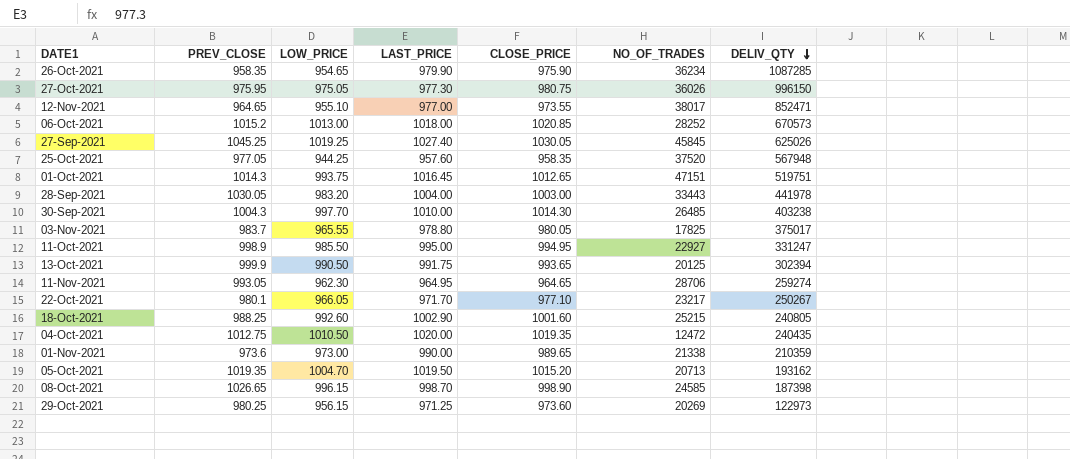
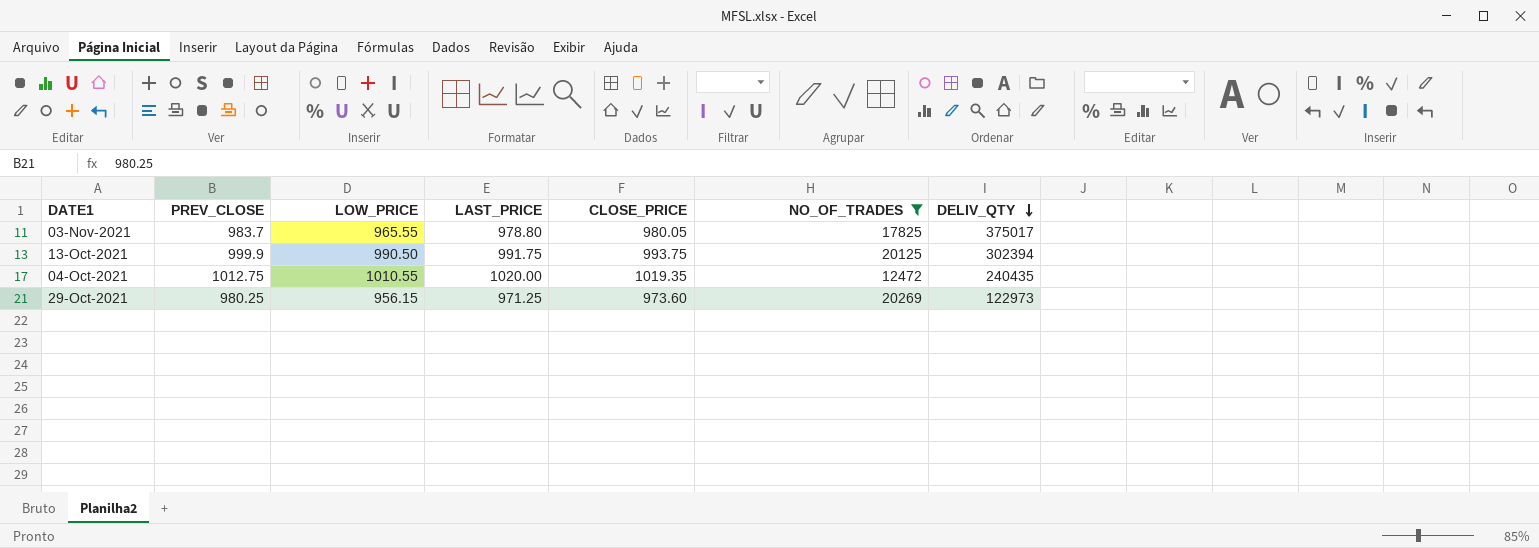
filter: none -> NO_OF_TRADES <= 20269
13-Oct-2021 | CLOSE_PRICE: 993.65 -> 993.75
04-Oct-2021 | LOW_PRICE: 1010.50 -> 1010.55

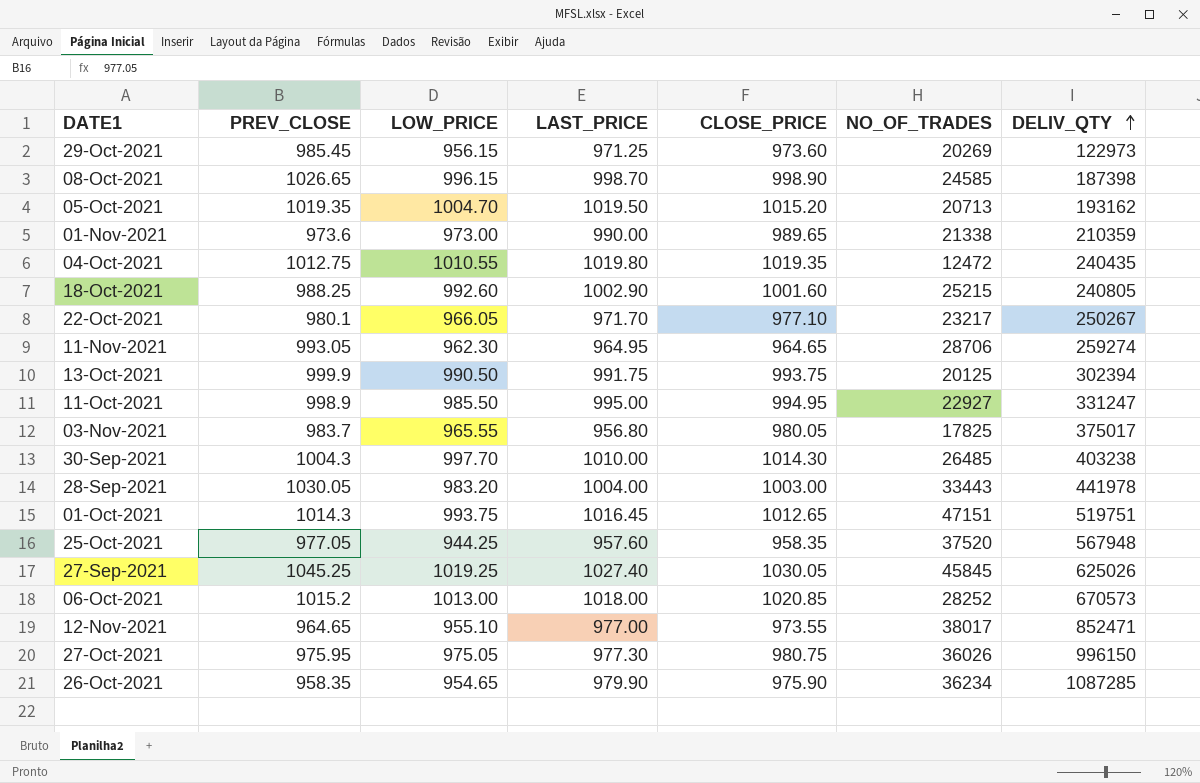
filter: NO_OF_TRADES <= 20269 -> none
row order: DELIV_QTY descending -> DELIV_QTY ascending
29-Oct-2021 | PREV_CLOSE: 980.25 -> 985.45
04-Oct-2021 | LAST_PRICE: 1020.00 -> 1019.80
03-Nov-2021 | LAST_PRICE: 978.80 -> 956.80

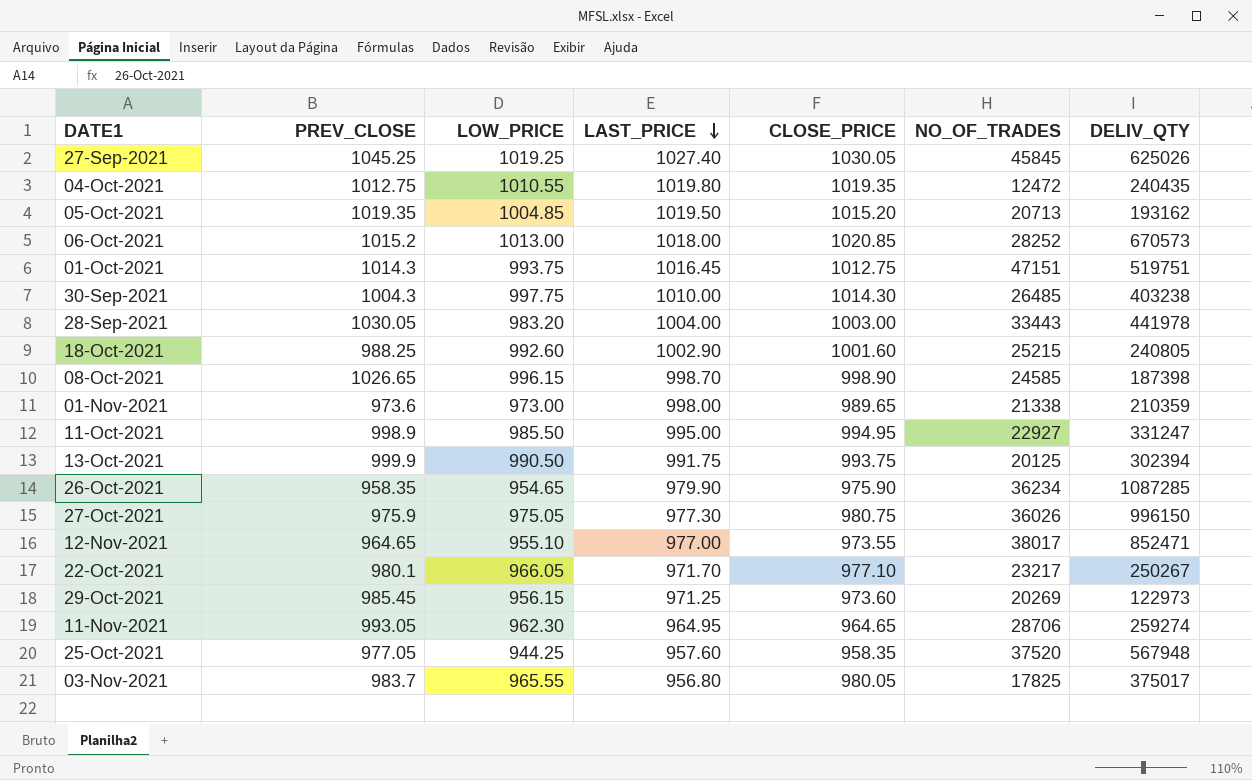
row order: DELIV_QTY ascending -> LAST_PRICE descending
05-Oct-2021 | LOW_PRICE: 1004.70 -> 1004.85
01-Oct-2021 | CLOSE_PRICE: 1012.65 -> 1012.75
30-Sep-2021 | LOW_PRICE: 997.70 -> 997.75
01-Nov-2021 | LAST_PRICE: 990.00 -> 998.00
27-Oct-2021 | PREV_CLOSE: 975.95 -> 975.9

